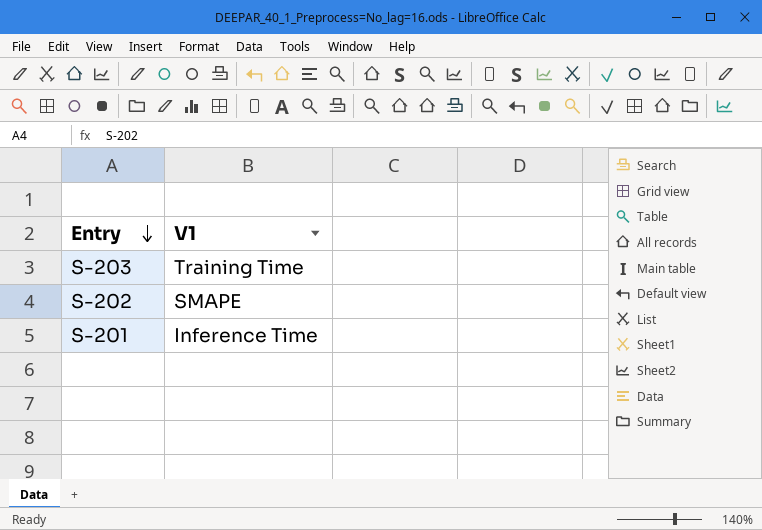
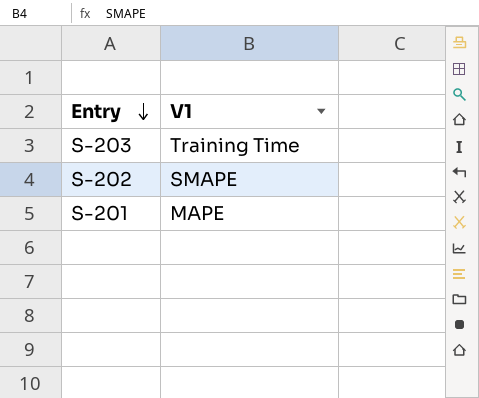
S-201 | V1: Inference Time -> MAPE

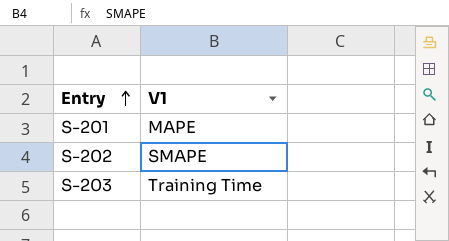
row order: Entry descending -> Entry ascending

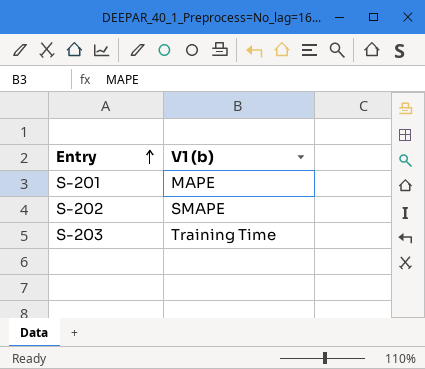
column name: V1 -> V1 (b)

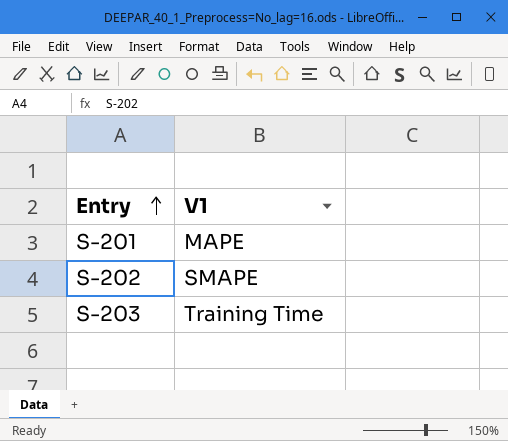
column name: V1 (b) -> V1

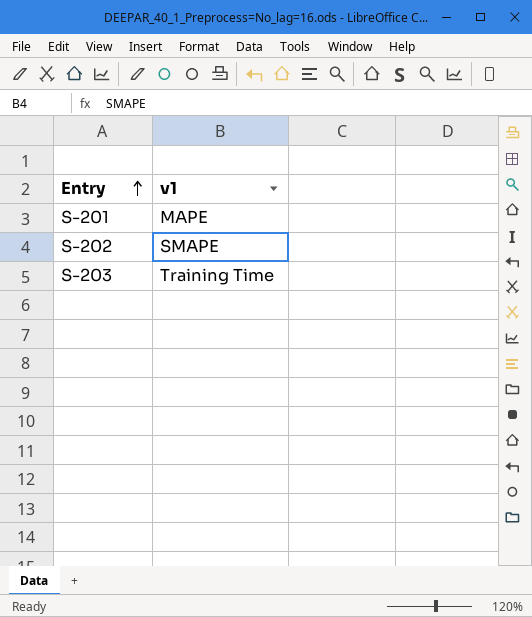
column name: V1 -> v1

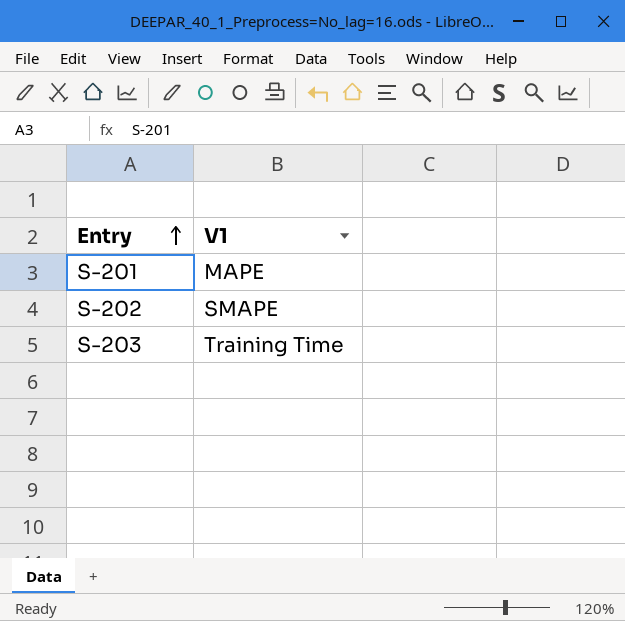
column name: v1 -> V1

